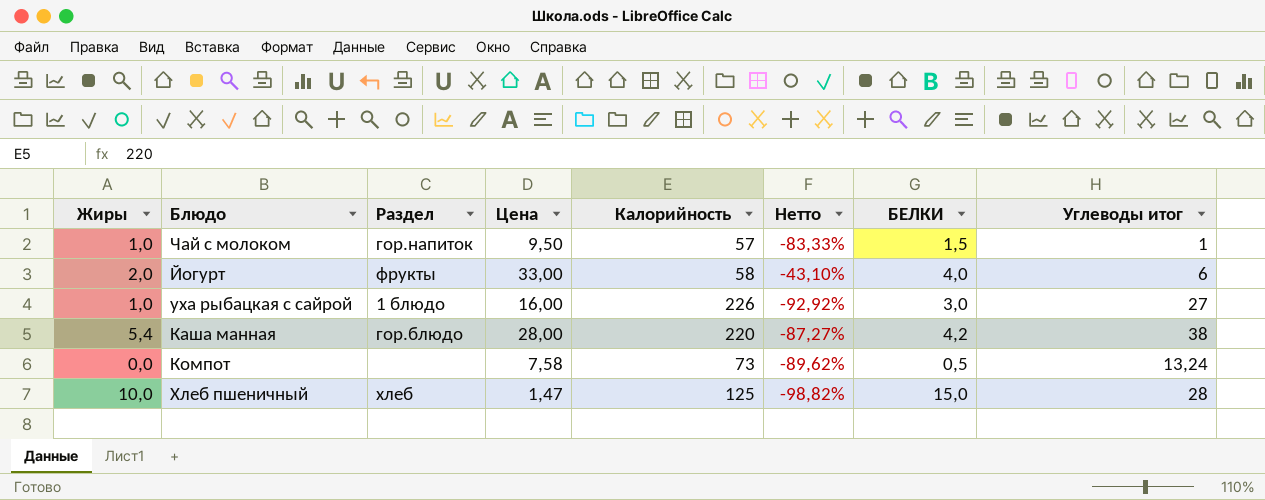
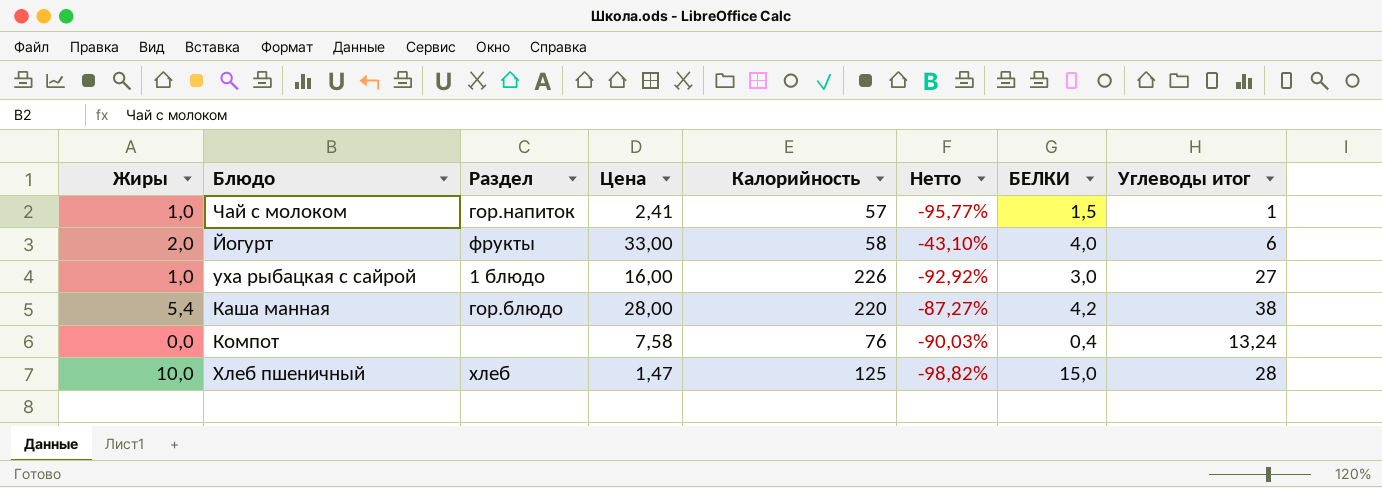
Чай с молоком | Цена: 9,50 -> 2,41
Чай с молоком | Нетто: -83,33% -> -95,77%
Компот | Калорийность: 73 -> 76
Компот | Нетто: -89,62% -> -90,03%
Компот | БЕЛКИ: 0,5 -> 0,4

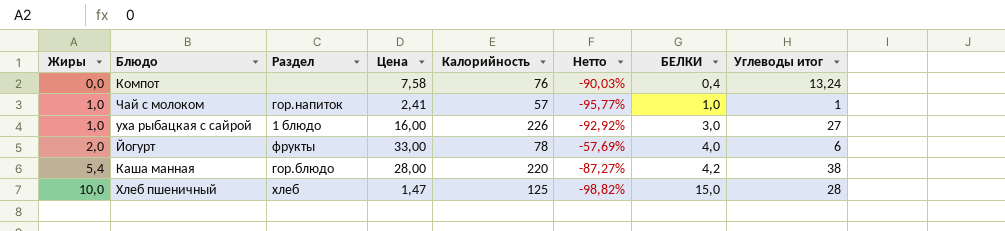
row order: none -> Жиры ascending
Чай с молоком | БЕЛКИ: 1,5 -> 1,0
Йогурт | Калорийность: 58 -> 78
Йогурт | Нетто: -43,10% -> -57,69%

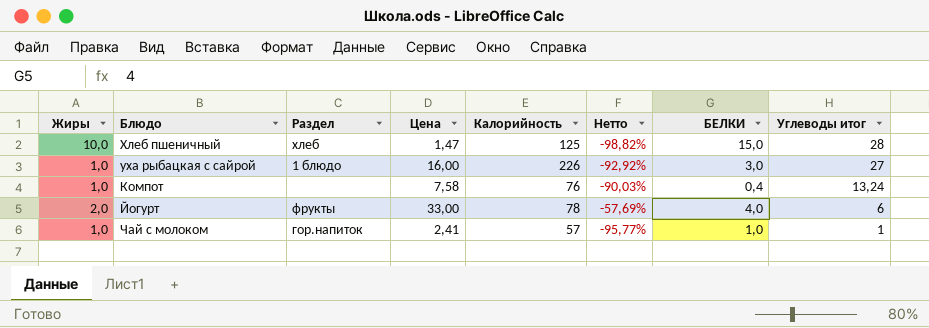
row order: Жиры ascending -> Углеводы итог descending
row Каша манная: 5,4 | гор.блюдо | 28,00 | 220 | -87,27% | 4,2 | 38 -> none
Компот | Жиры: 0,0 -> 1,0

